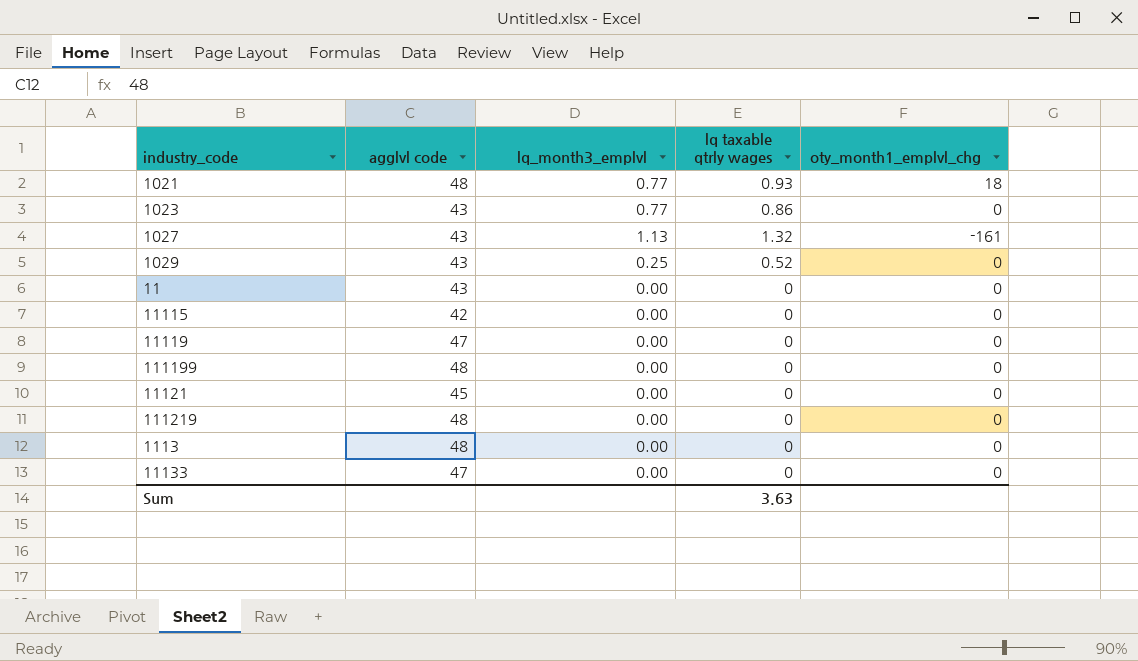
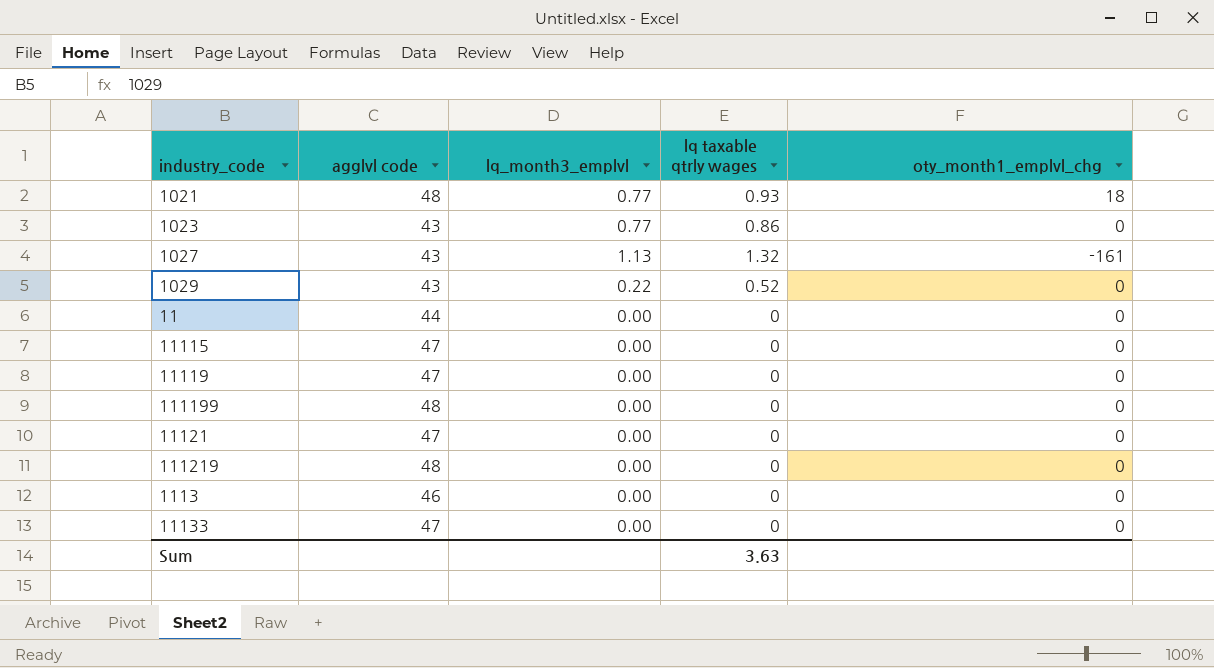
1029 | lq_month3_emplvl: 0.25 -> 0.22
11 | agglvl code: 43 -> 44
11115 | agglvl code: 42 -> 47
11121 | agglvl code: 45 -> 47
1113 | agglvl code: 48 -> 46

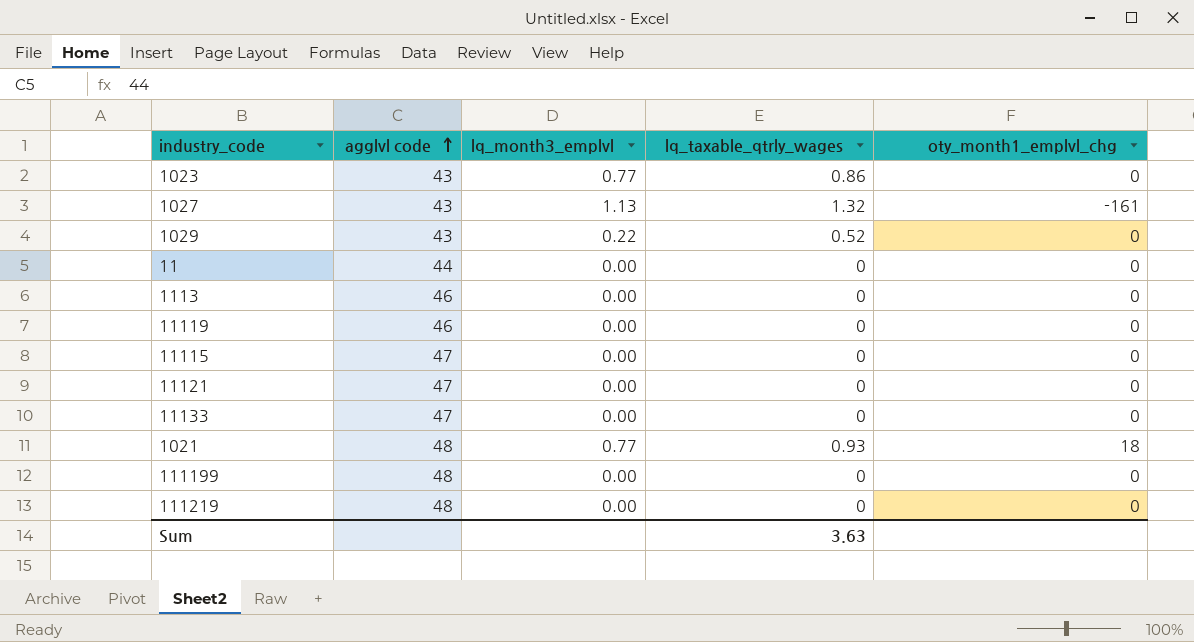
row order: none -> agglvl code ascending
column name: lq taxable qtrly wages -> lq_taxable_qtrly_wages
11119 | agglvl code: 47 -> 46

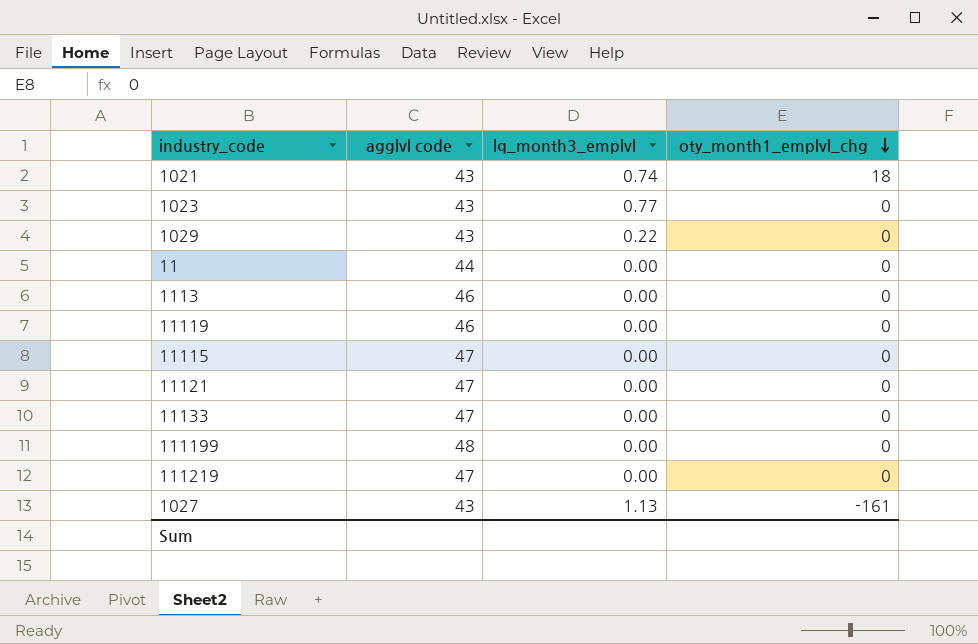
row order: agglvl code ascending -> oty_month1_emplvl_chg descending
column lq_taxable_qtrly_wages | position: 4 -> none
1021 | agglvl code: 48 -> 43
1021 | lq_month3_emplvl: 0.77 -> 0.74
111219 | agglvl code: 48 -> 47

